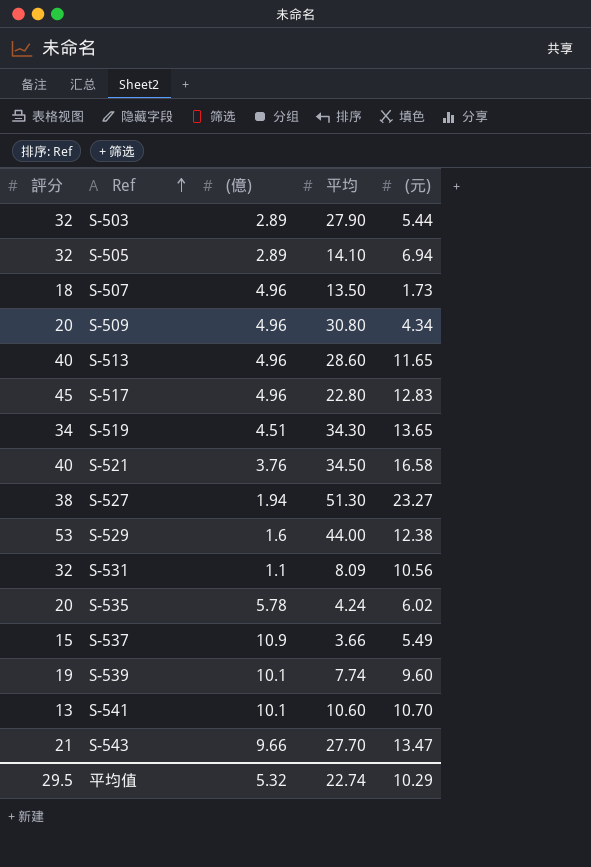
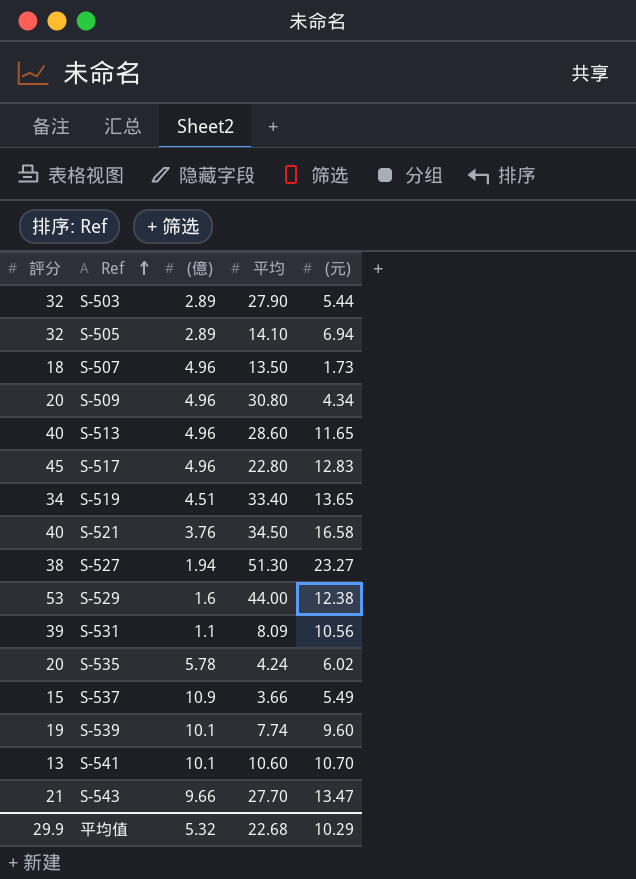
S-519 | 平均: 34.30 -> 33.40
S-531 | 評分: 32 -> 39
平均值 | 評分: 29.5 -> 29.9
平均值 | 平均: 22.74 -> 22.68

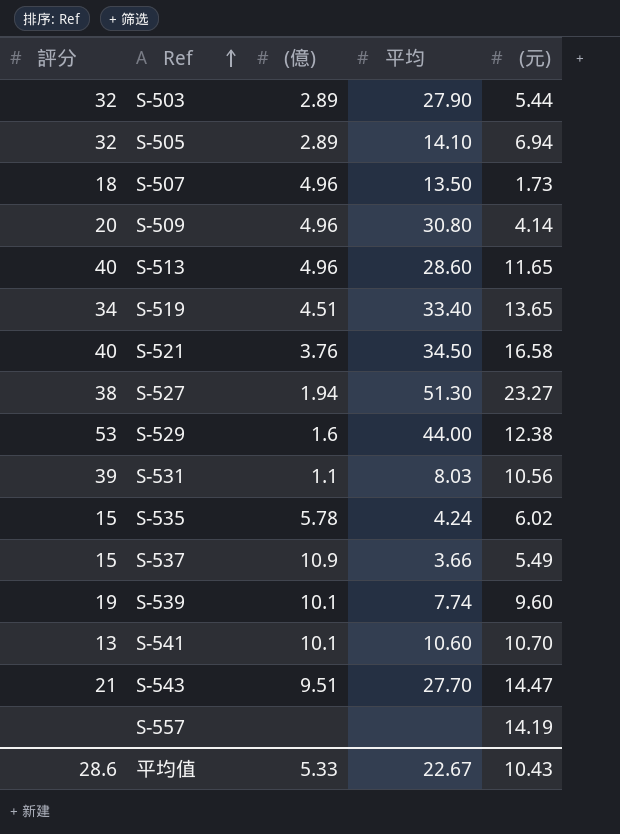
row S-517: 45 | 4.96 | 22.80 | 12.83 -> none
S-509 | (元): 4.34 -> 4.14
S-531 | 平均: 8.09 -> 8.03
S-535 | 評分: 20 -> 15
S-543 | (億): 9.66 -> 9.51
S-543 | (元): 13.47 -> 14.47
row S-557: none -> none | none | none | 14.19
平均值 | 評分: 29.9 -> 28.6
平均值 | (億): 5.32 -> 5.33
平均值 | 平均: 22.68 -> 22.67
平均值 | (元): 10.29 -> 10.43

